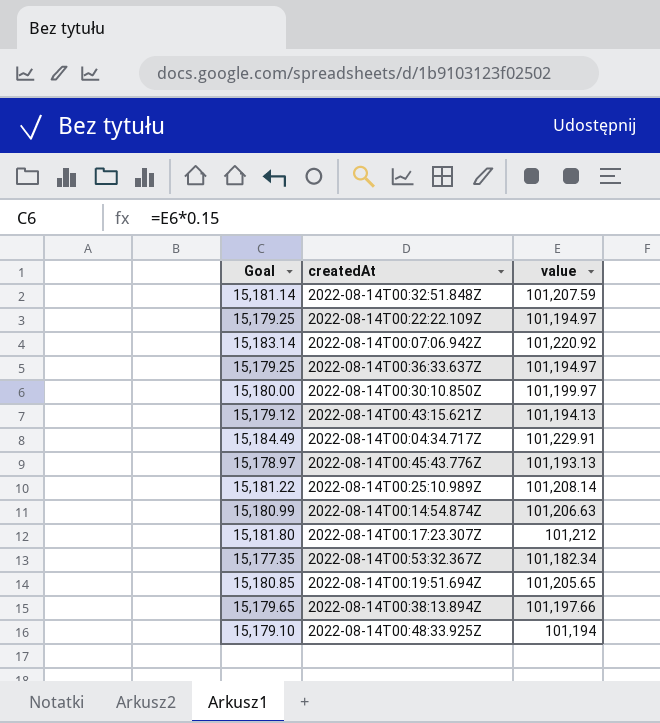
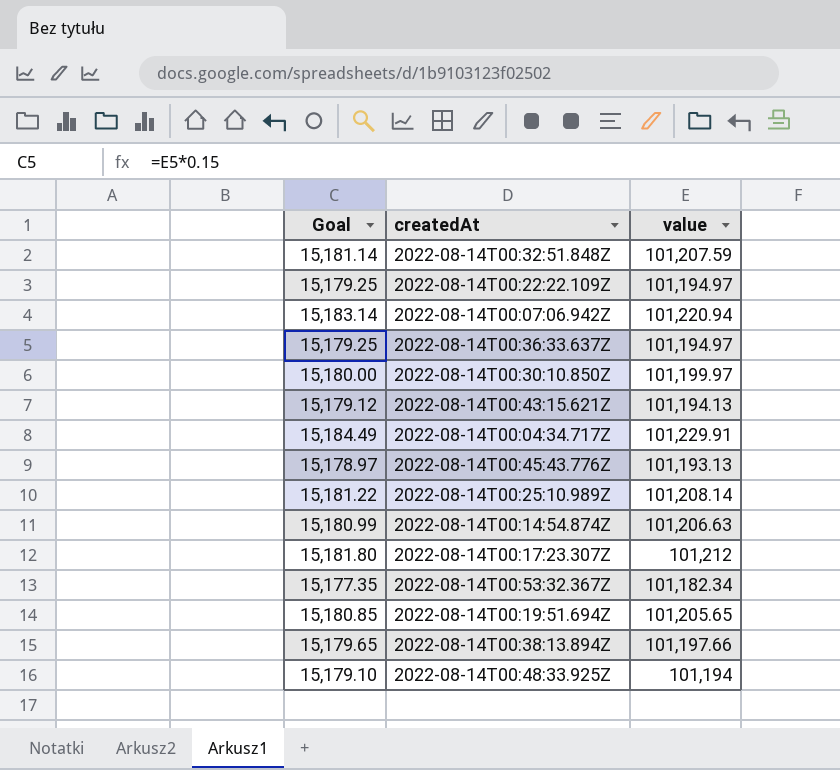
2022-08-14T00:07:06.942Z | value: 101,220.92 -> 101,220.94

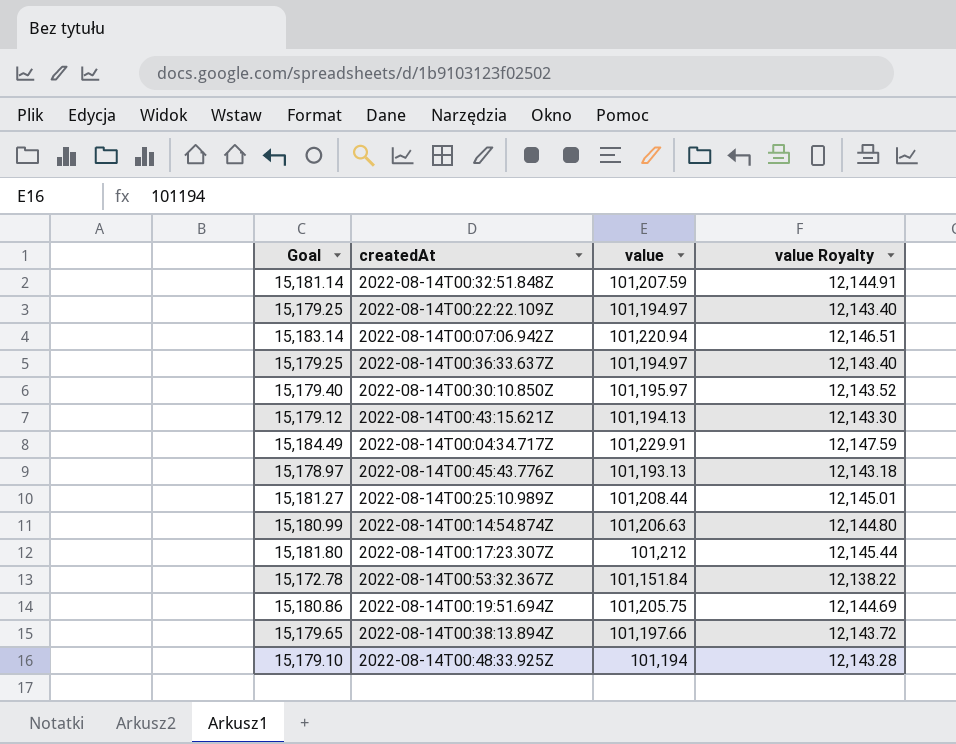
column value Royalty | formula: none -> [value] * 0.12
2022-08-14T00:30:10.850Z | Goal: 15,180.00 -> 15,179.40
2022-08-14T00:30:10.850Z | value: 101,199.97 -> 101,195.97
2022-08-14T00:25:10.989Z | Goal: 15,181.22 -> 15,181.27
2022-08-14T00:25:10.989Z | value: 101,208.14 -> 101,208.44
2022-08-14T00:53:32.367Z | Goal: 15,177.35 -> 15,172.78
2022-08-14T00:53:32.367Z | value: 101,182.34 -> 101,151.84
2022-08-14T00:19:51.694Z | Goal: 15,180.85 -> 15,180.86
2022-08-14T00:19:51.694Z | value: 101,205.65 -> 101,205.75

